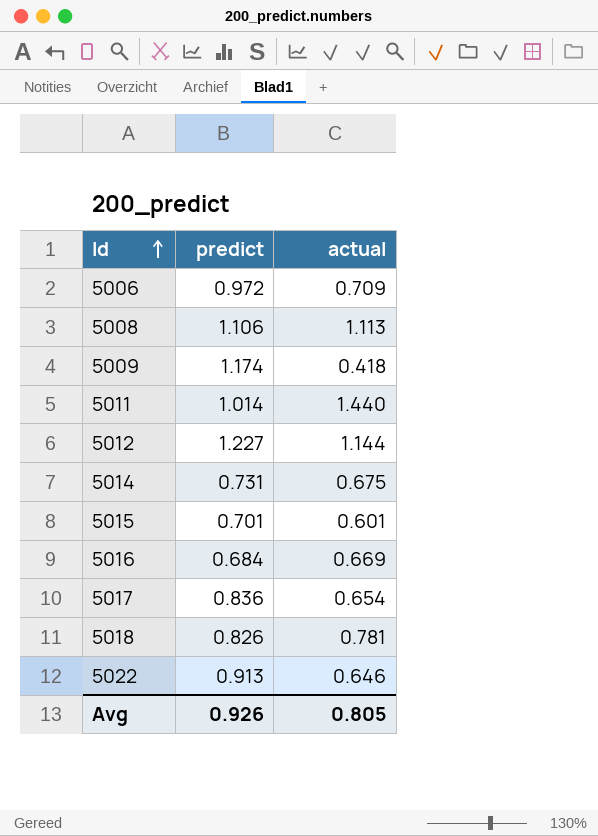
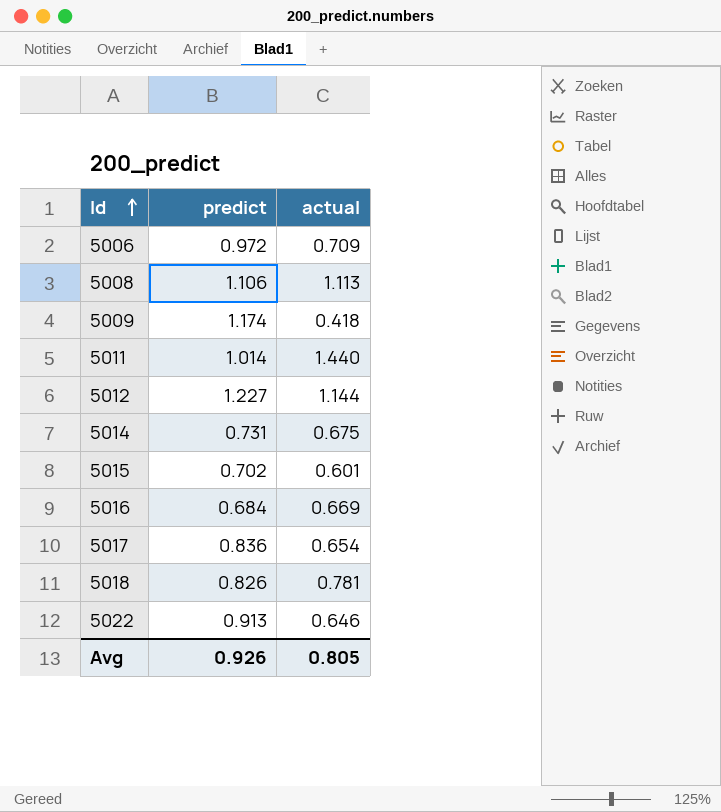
5015 | predict: 0.701 -> 0.702

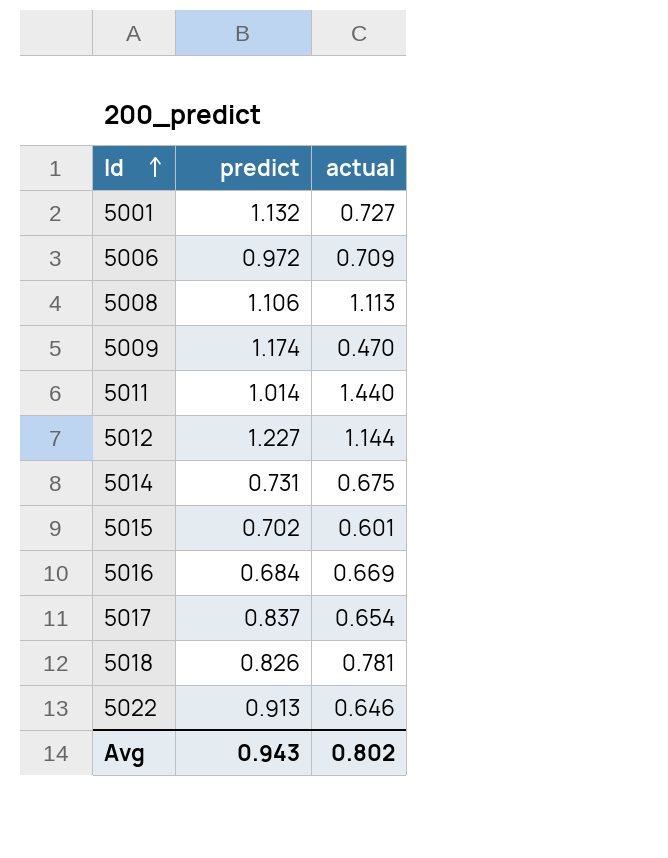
row 5001: none -> 1.132 | 0.727
5009 | actual: 0.418 -> 0.470
5017 | predict: 0.836 -> 0.837
Avg | predict: 0.926 -> 0.943
Avg | actual: 0.805 -> 0.802

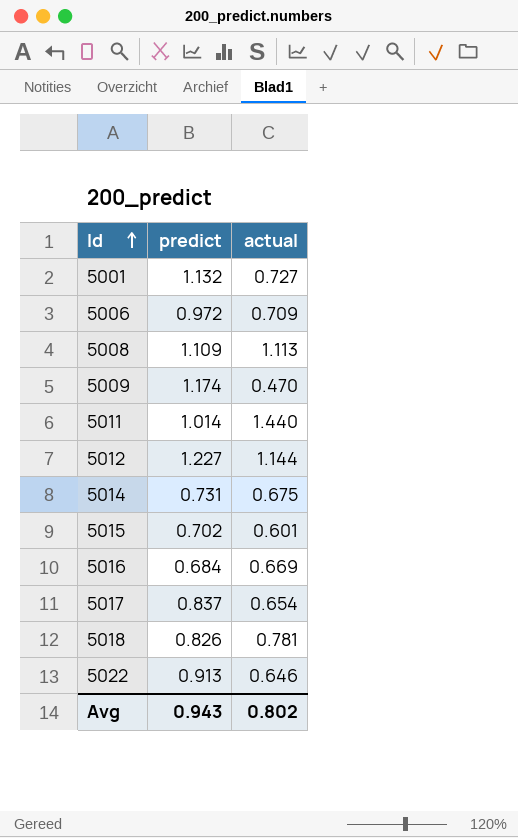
5008 | predict: 1.106 -> 1.109

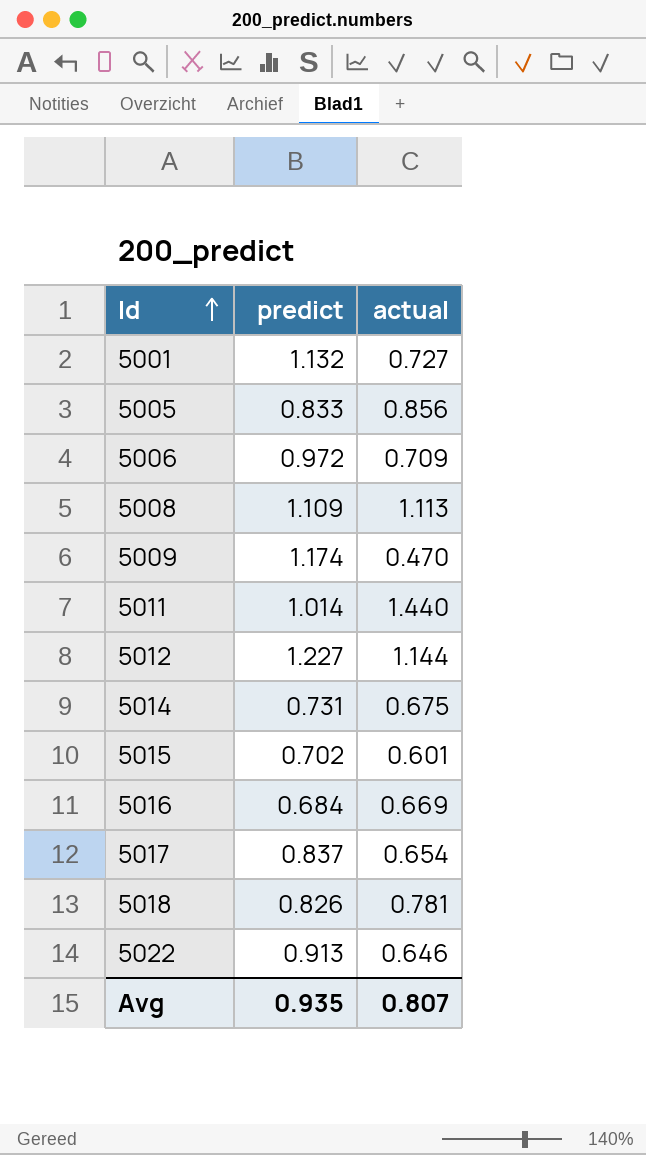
row 5005: none -> 0.833 | 0.856
Avg | predict: 0.943 -> 0.935
Avg | actual: 0.802 -> 0.807

